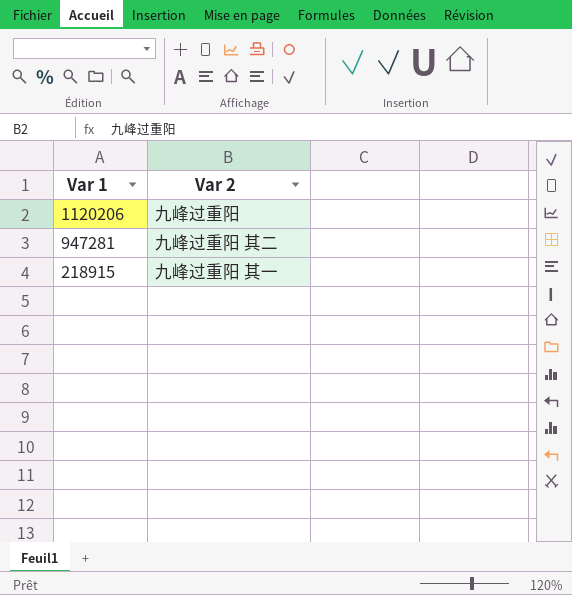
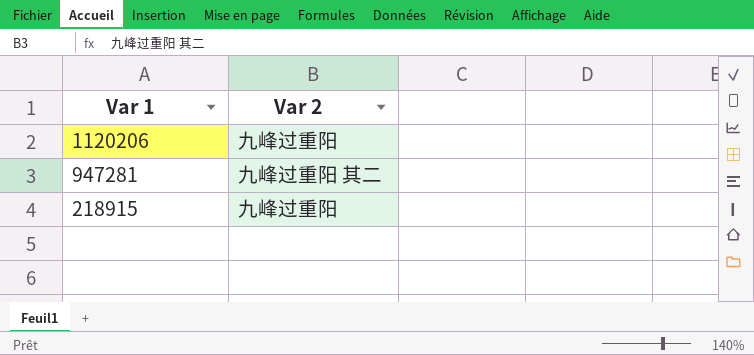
218915 | Var 2: 九峰过重阳 其一 -> 九峰过重阳

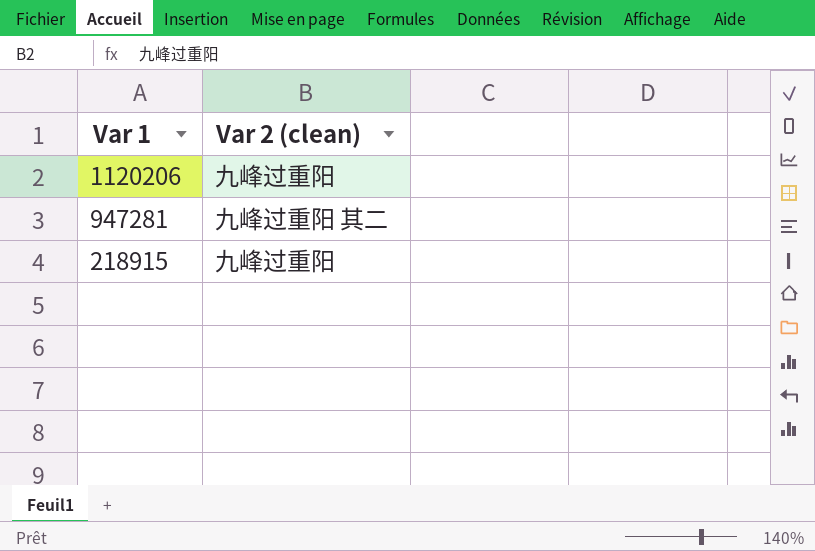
column name: Var 2 -> Var 2 (clean)

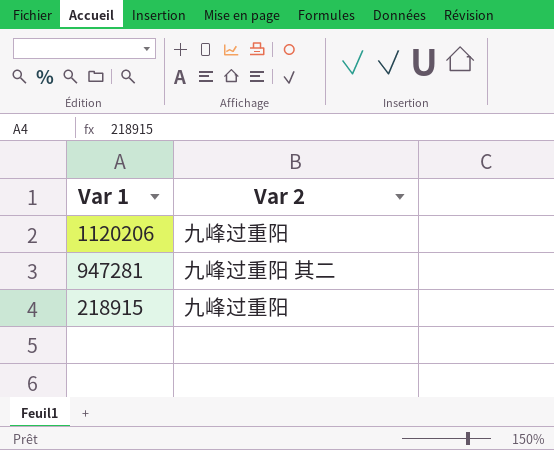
column name: Var 2 (clean) -> Var 2

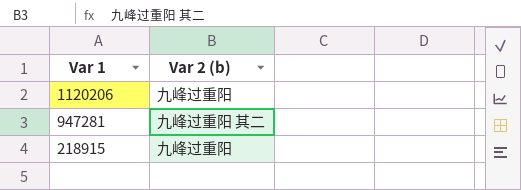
column name: Var 2 -> Var 2 (b)

